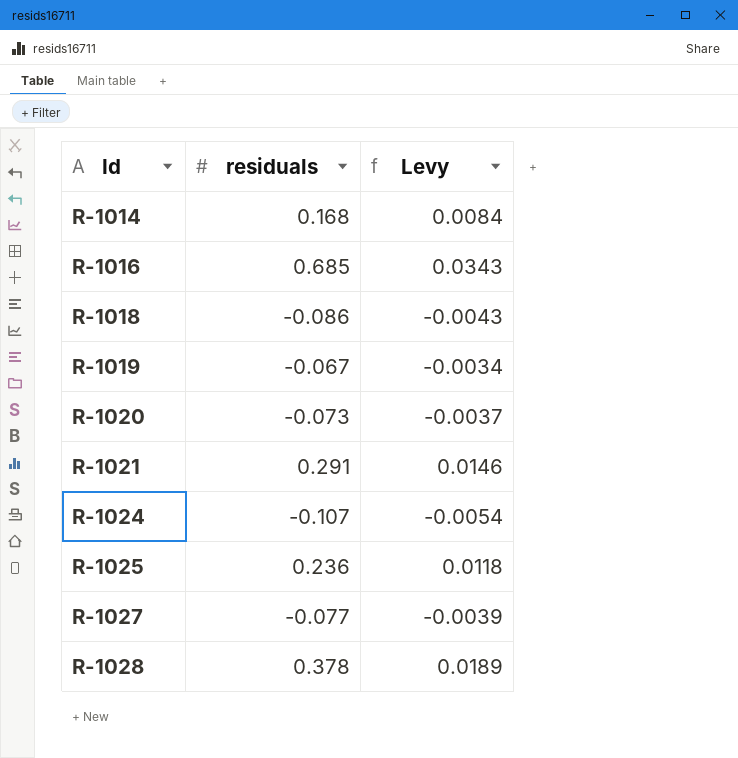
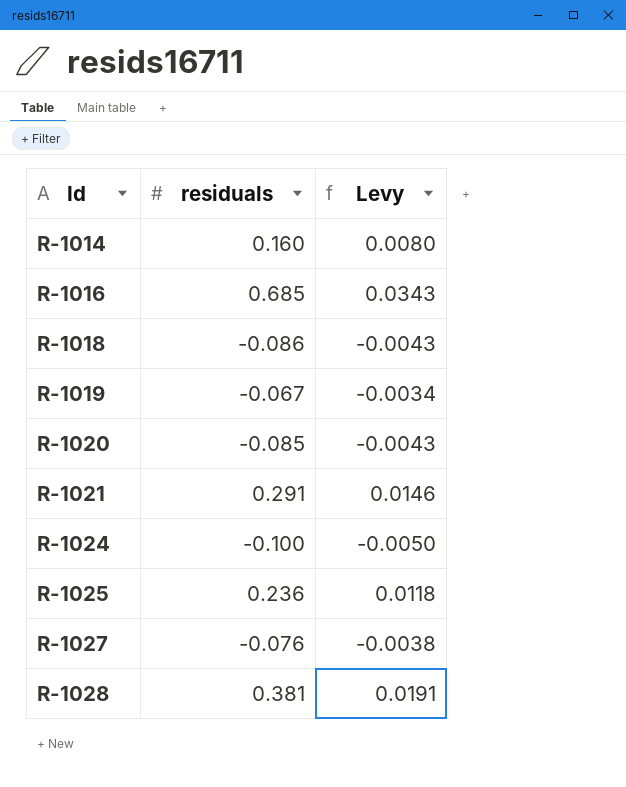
R-1014 | residuals: 0.168 -> 0.160
R-1014 | Levy: 0.0084 -> 0.0080
R-1020 | residuals: -0.073 -> -0.085
R-1020 | Levy: -0.0037 -> -0.0043
R-1024 | residuals: -0.107 -> -0.100
R-1024 | Levy: -0.0054 -> -0.0050
R-1027 | residuals: -0.077 -> -0.076
R-1027 | Levy: -0.0039 -> -0.0038
R-1028 | residuals: 0.378 -> 0.381
R-1028 | Levy: 0.0189 -> 0.0191

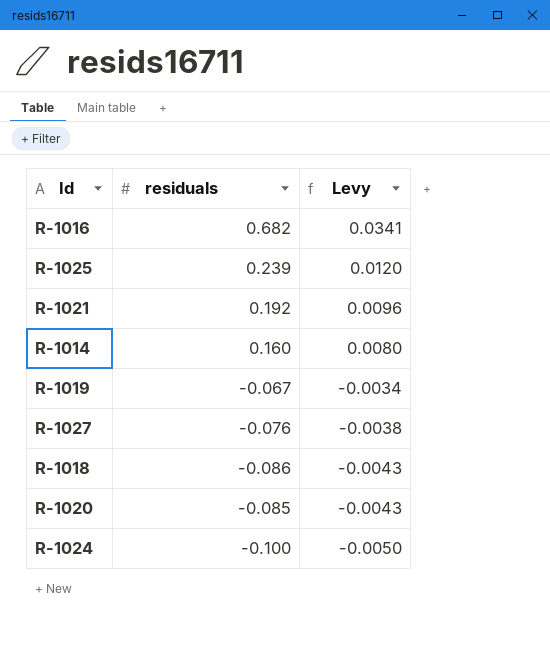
row order: Id ascending -> Levy descending
row R-1028: 0.381 | 0.0191 -> none
R-1016 | residuals: 0.685 -> 0.682
R-1016 | Levy: 0.0343 -> 0.0341
R-1025 | residuals: 0.236 -> 0.239
R-1025 | Levy: 0.0118 -> 0.0120
R-1021 | residuals: 0.291 -> 0.192
R-1021 | Levy: 0.0146 -> 0.0096

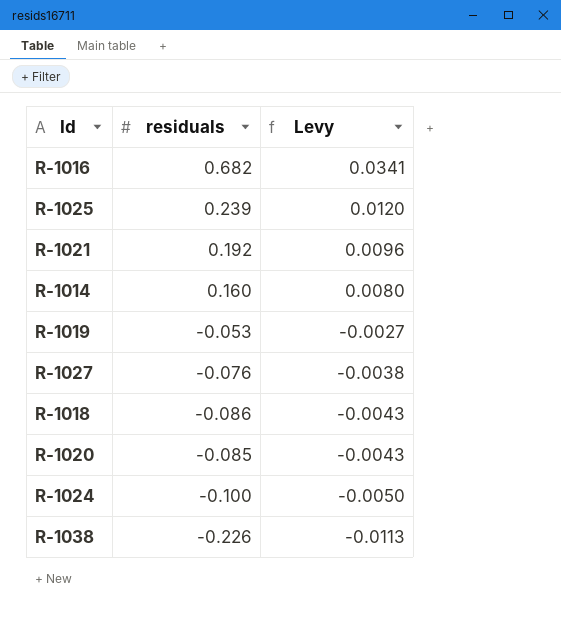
R-1019 | residuals: -0.067 -> -0.053
R-1019 | Levy: -0.0034 -> -0.0027
row R-1038: none -> -0.226 | -0.0113

